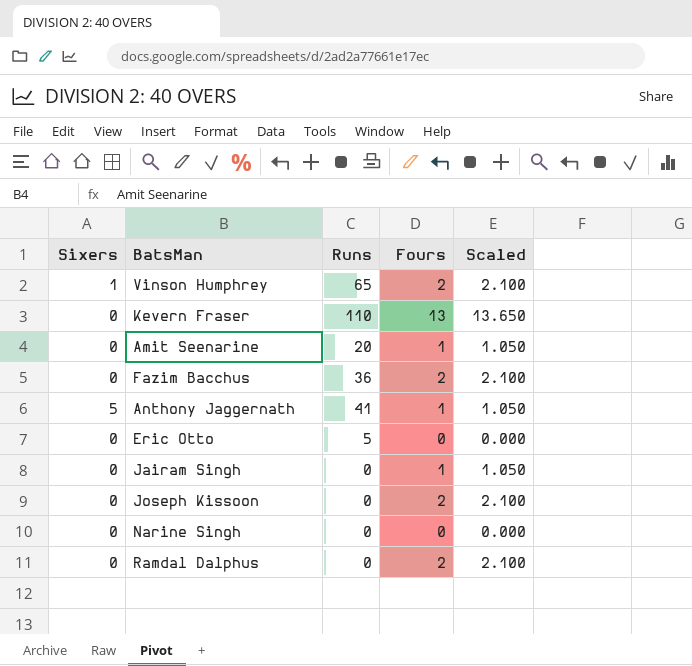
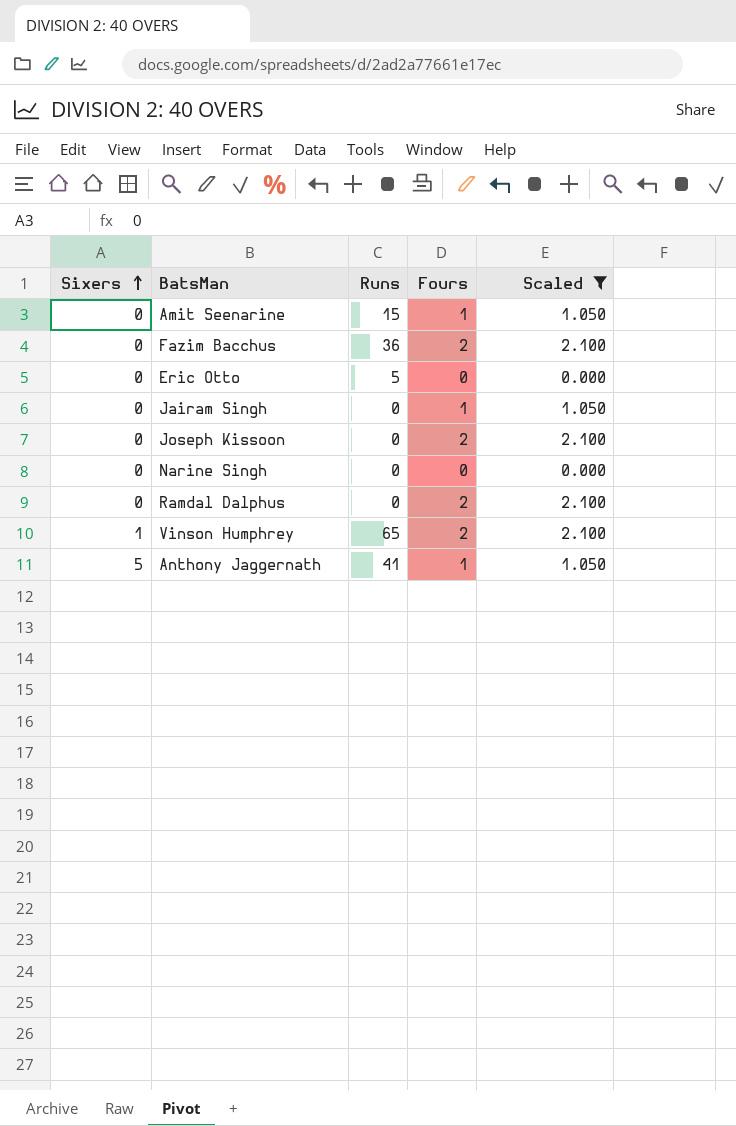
filter: none -> Scaled != 13.650
row order: none -> Sixers ascending
Amit Seenarine | Runs: 20 -> 15

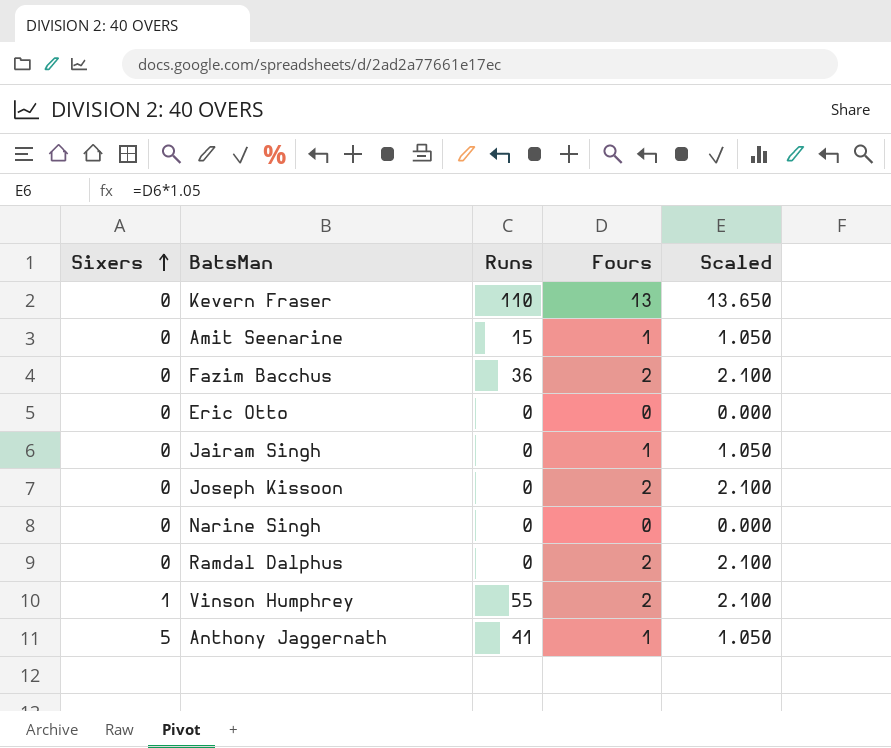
filter: Scaled != 13.650 -> none
Eric Otto | Runs: 5 -> 0
Vinson Humphrey | Runs: 65 -> 55

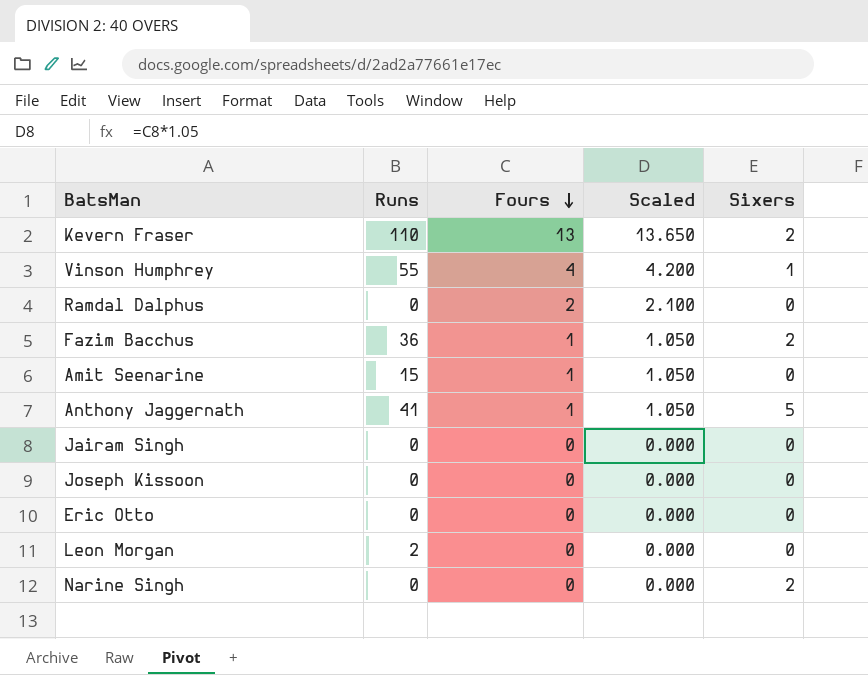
row order: Sixers ascending -> Fours descending
column Sixers | position: 1 -> 5
Kevern Fraser | Sixers: 0 -> 2
Vinson Humphrey | Fours: 2 -> 4
Vinson Humphrey | Scaled: 2.100 -> 4.200
Fazim Bacchus | Fours: 2 -> 1
Fazim Bacchus | Scaled: 2.100 -> 1.050
Fazim Bacchus | Sixers: 0 -> 2
Jairam Singh | Fours: 1 -> 0
Jairam Singh | Scaled: 1.050 -> 0.000
Joseph Kissoon | Fours: 2 -> 0
Joseph Kissoon | Scaled: 2.100 -> 0.000
row Leon Morgan: none -> 2 | 0 | 0.000 | 0
Narine Singh | Sixers: 0 -> 2

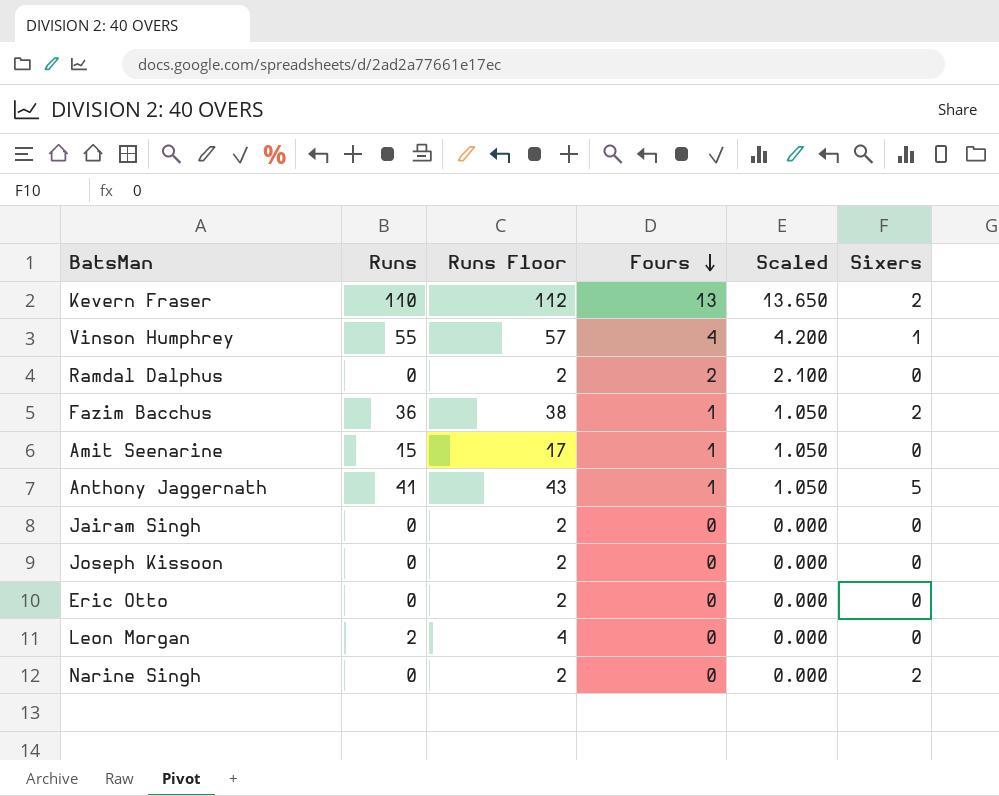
column Runs Floor | formula: none -> [Runs] + 2

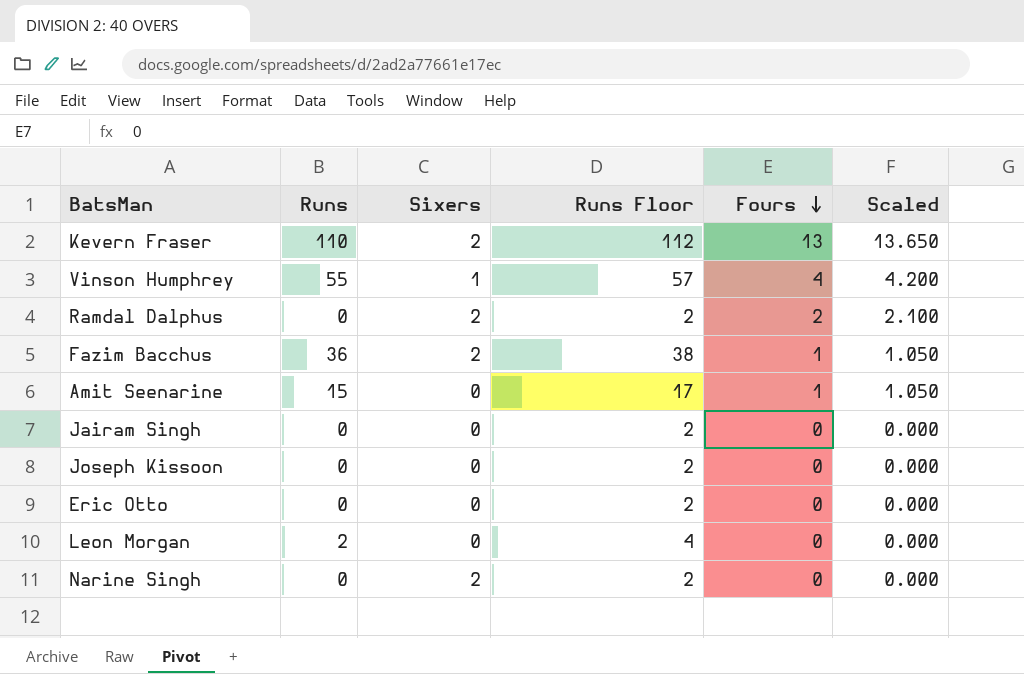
column Sixers | position: 6 -> 3
row Anthony Jaggernath: 41 | 43 | 1 | 1.050 | 5 -> none
Ramdal Dalphus | Sixers: 0 -> 2

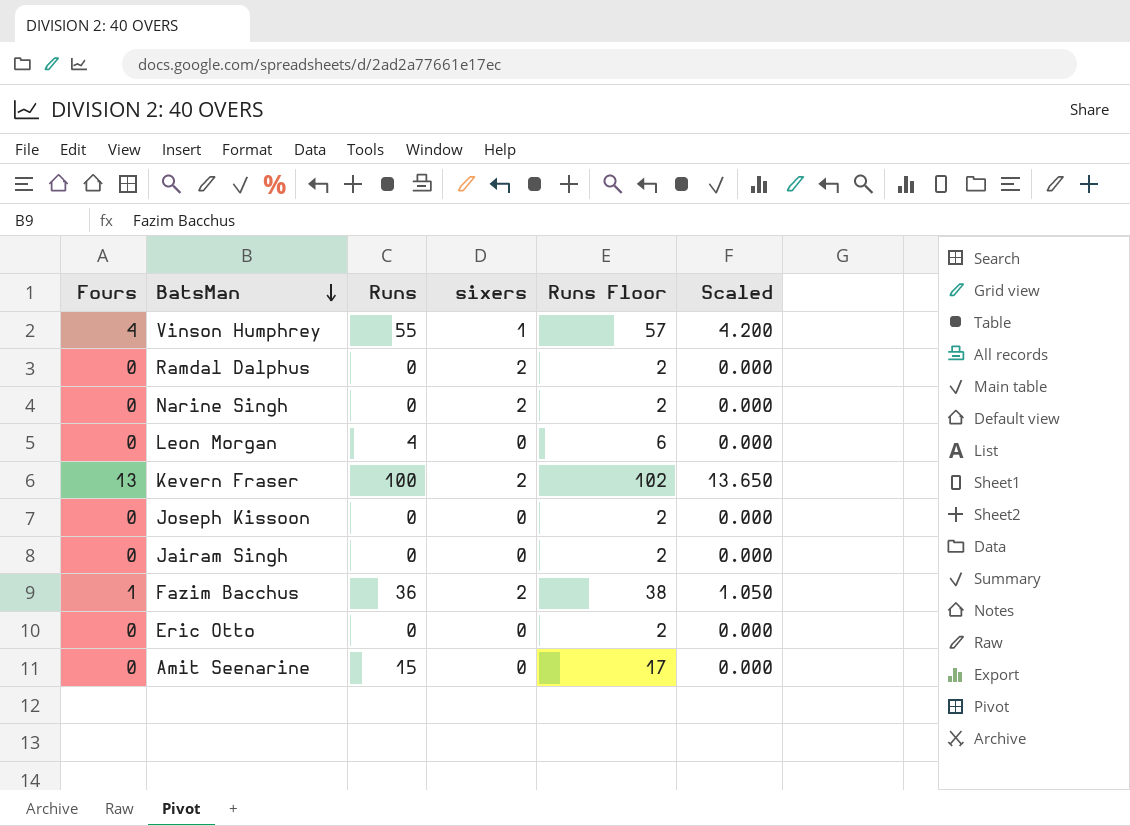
row order: Fours descending -> BatsMan descending
column Fours | position: 5 -> 1
column name: Sixers -> sixers
Ramdal Dalphus | Fours: 2 -> 0
Ramdal Dalphus | Scaled: 2.100 -> 0.000
Leon Morgan | Runs: 2 -> 4
Leon Morgan | Runs Floor: 4 -> 6
Kevern Fraser | Runs: 110 -> 100
Kevern Fraser | Runs Floor: 112 -> 102
Amit Seenarine | Fours: 1 -> 0
Amit Seenarine | Scaled: 1.050 -> 0.000

